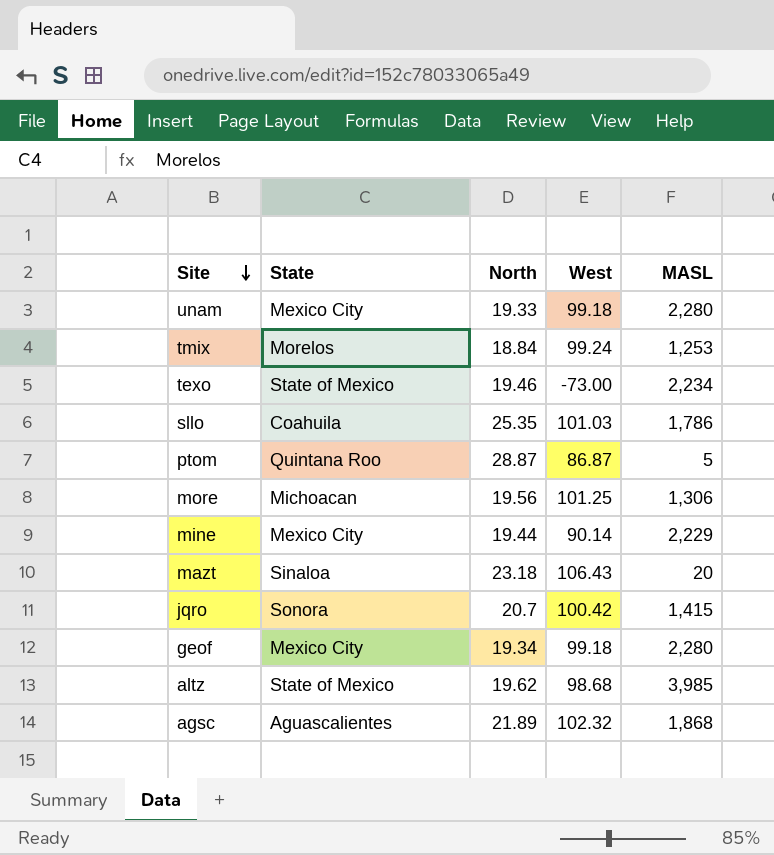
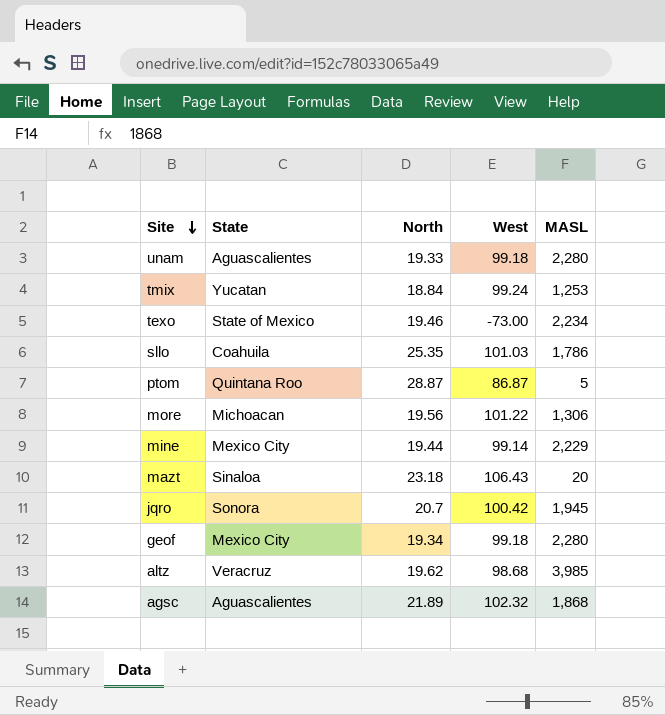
unam | State: Mexico City -> Aguascalientes
tmix | State: Morelos -> Yucatan
more | West: 101.25 -> 101.22
mine | West: 90.14 -> 99.14
jqro | MASL: 1,415 -> 1,945
altz | State: State of Mexico -> Veracruz

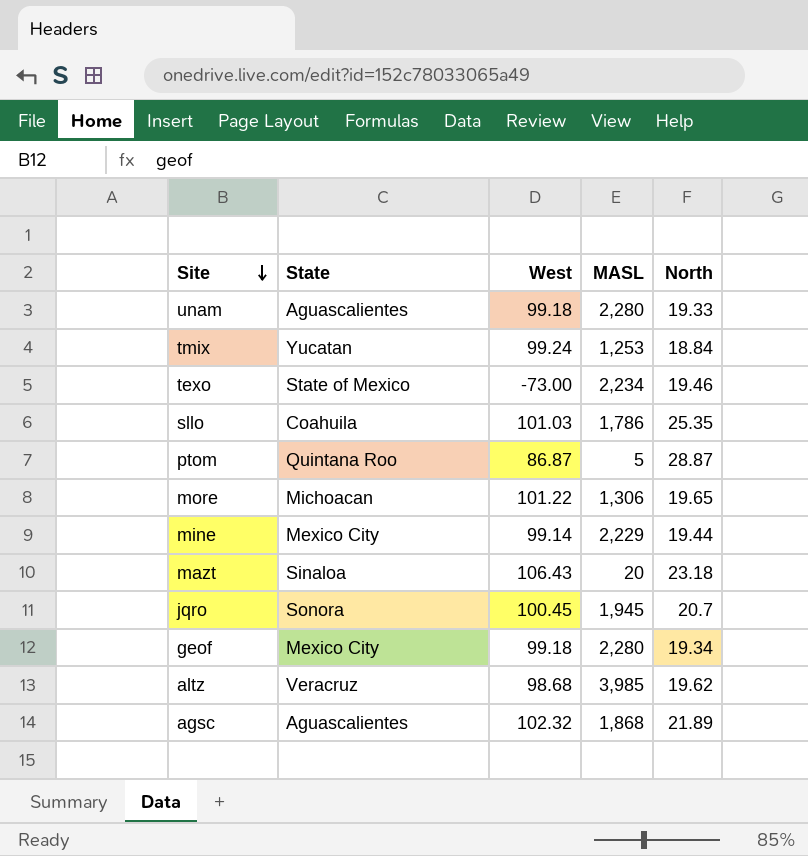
column North | position: 3 -> 5
more | North: 19.56 -> 19.65
jqro | West: 100.42 -> 100.45

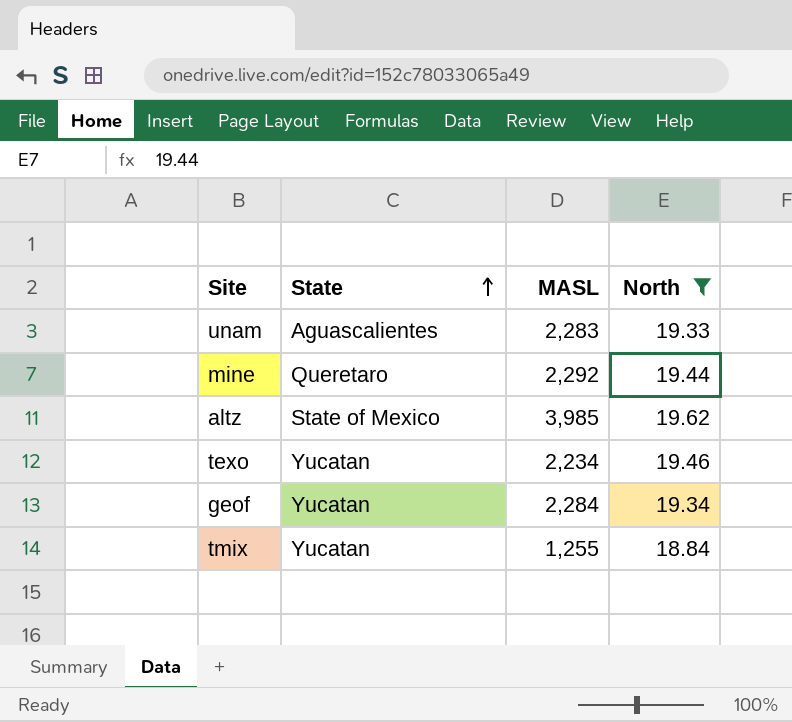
filter: none -> North <= 19.62
row order: Site descending -> State ascending
column West | position: 3 -> none
unam | MASL: 2,280 -> 2,283
mine | State: Mexico City -> Queretaro
mine | MASL: 2,229 -> 2,292
altz | State: Veracruz -> State of Mexico
texo | State: State of Mexico -> Yucatan
geof | State: Mexico City -> Yucatan
geof | MASL: 2,280 -> 2,284
tmix | MASL: 1,253 -> 1,255

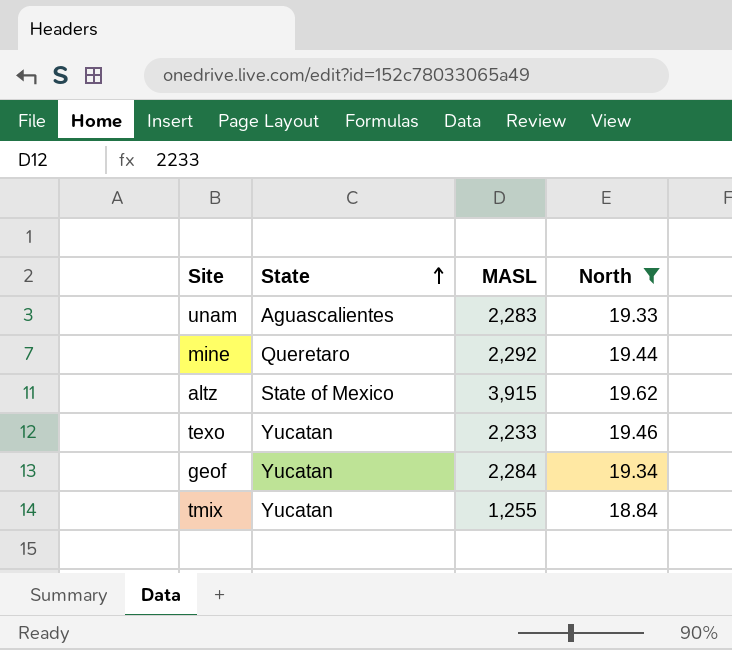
altz | MASL: 3,985 -> 3,915
texo | MASL: 2,234 -> 2,233

